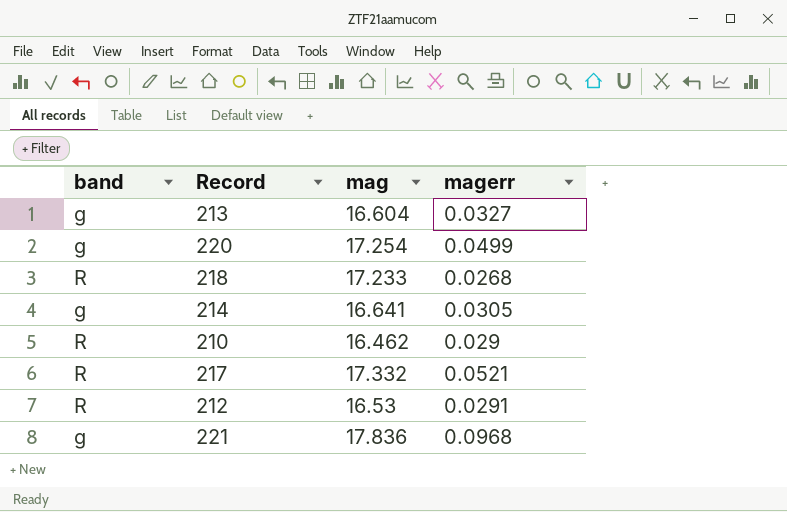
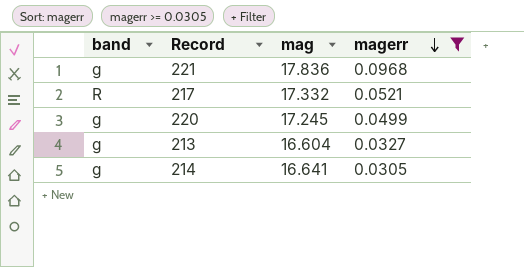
filter: none -> magerr >= 0.0305
row order: none -> magerr descending
220 | mag: 17.254 -> 17.245

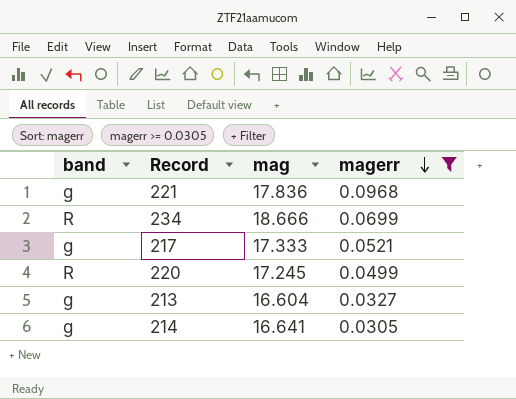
row 234: none -> R | 18.666 | 0.0699
217 | band: R -> g
217 | mag: 17.332 -> 17.333
220 | band: g -> R

